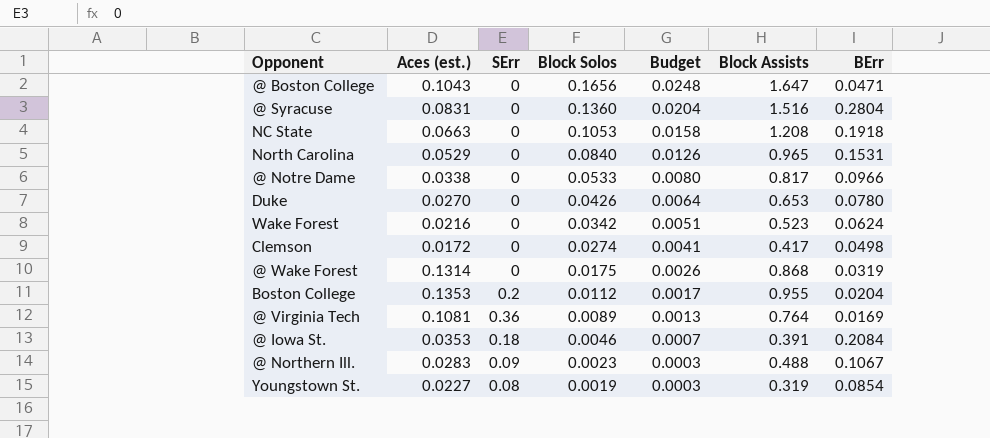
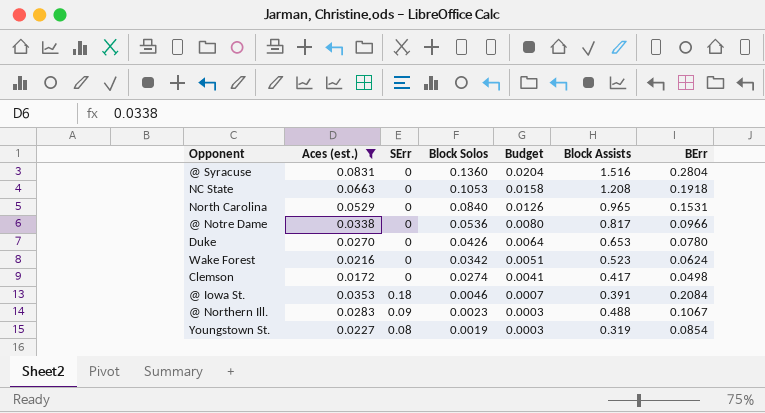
filter: none -> Aces (est.) <= 0.0831
@ Notre Dame | Block Solos: 0.0533 -> 0.0536

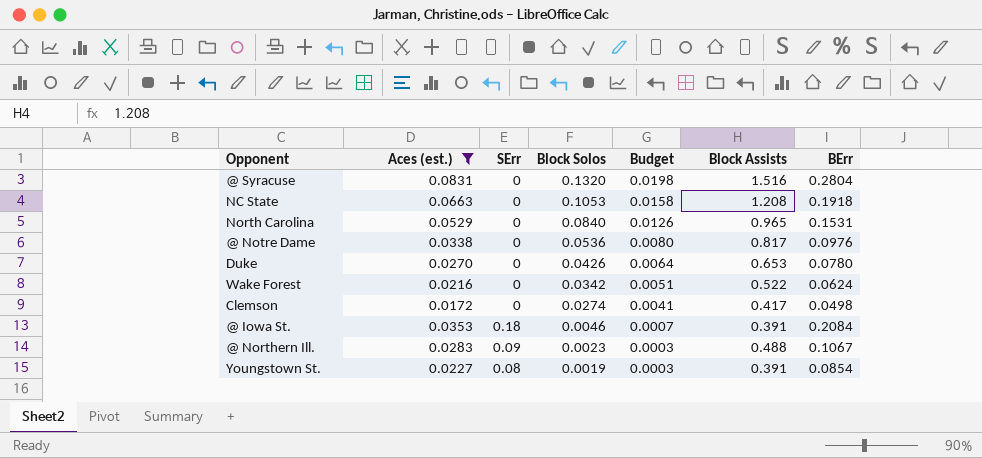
@ Syracuse | Block Solos: 0.1360 -> 0.1320
@ Syracuse | Budget: 0.0204 -> 0.0198
@ Notre Dame | BErr: 0.0966 -> 0.0976
Wake Forest | Block Assists: 0.523 -> 0.522
Youngstown St. | Block Assists: 0.319 -> 0.391

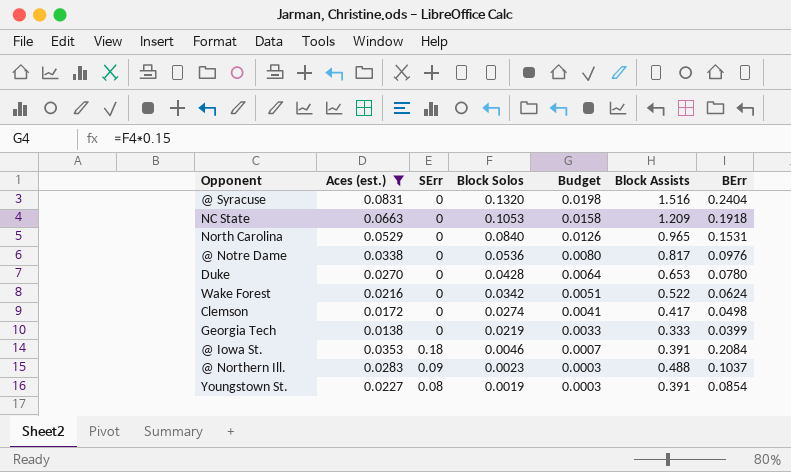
@ Syracuse | BErr: 0.2804 -> 0.2404
NC State | Block Assists: 1.208 -> 1.209
Duke | Block Solos: 0.0426 -> 0.0428
row Georgia Tech: none -> 0.0138 | 0 | 0.0219 | 0.0033 | 0.333 | 0.0399
@ Northern Ill. | BErr: 0.1067 -> 0.1037

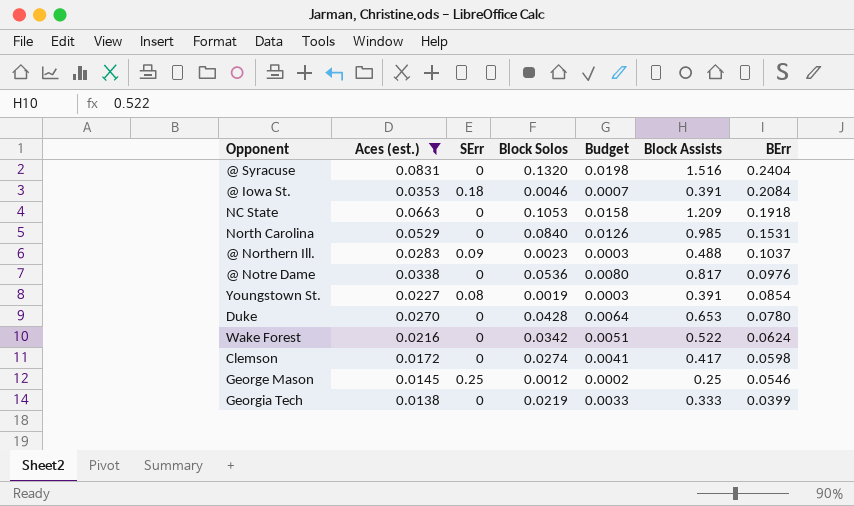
row order: Block Solos descending -> BErr descending
North Carolina | Block Assists: 0.965 -> 0.985
Clemson | BErr: 0.0498 -> 0.0598
row George Mason: none -> 0.0145 | 0.25 | 0.0012 | 0.0002 | 0.25 | 0.0546

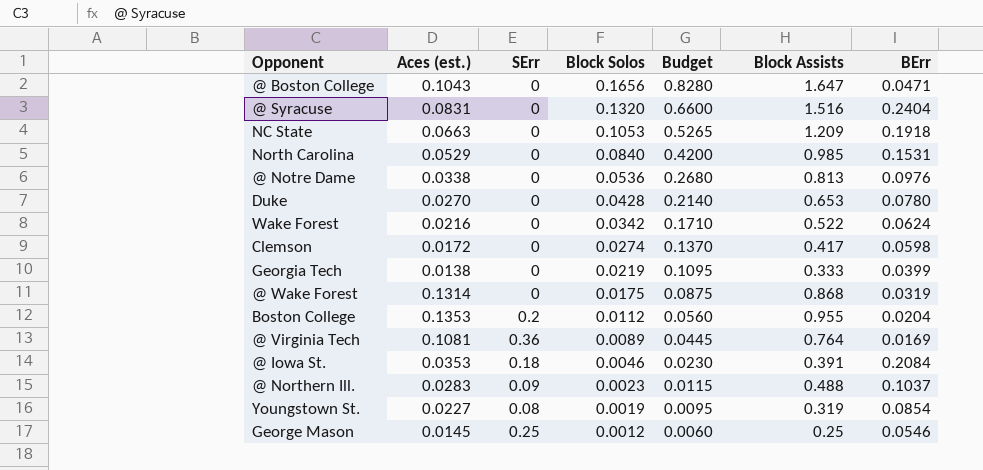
filter: Aces (est.) <= 0.0831 -> none
row order: BErr descending -> Block Solos descending
column Budget | formula: [Block Solos] * 0.15 -> [Block Solos] * 5
@ Notre Dame | Block Assists: 0.817 -> 0.813
Youngstown St. | Block Assists: 0.391 -> 0.319

